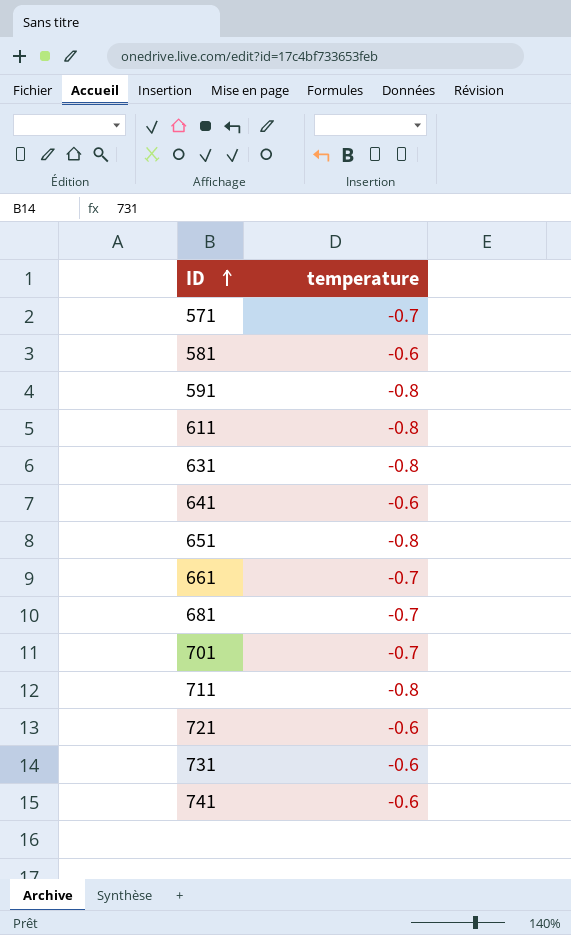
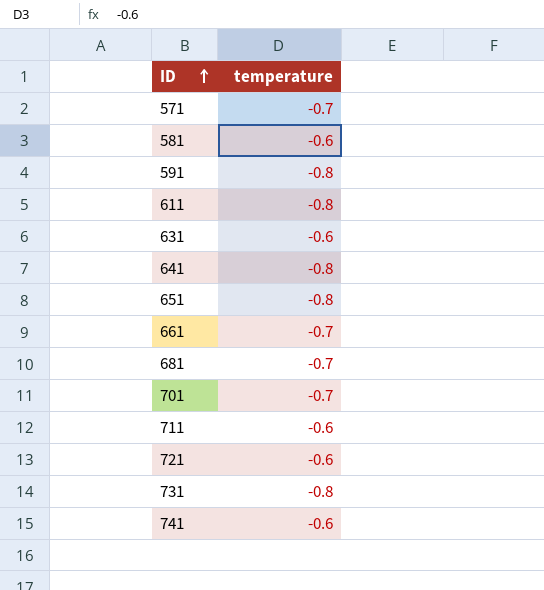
631 | temperature: -0.8 -> -0.6
641 | temperature: -0.6 -> -0.8
711 | temperature: -0.8 -> -0.6
731 | temperature: -0.6 -> -0.8

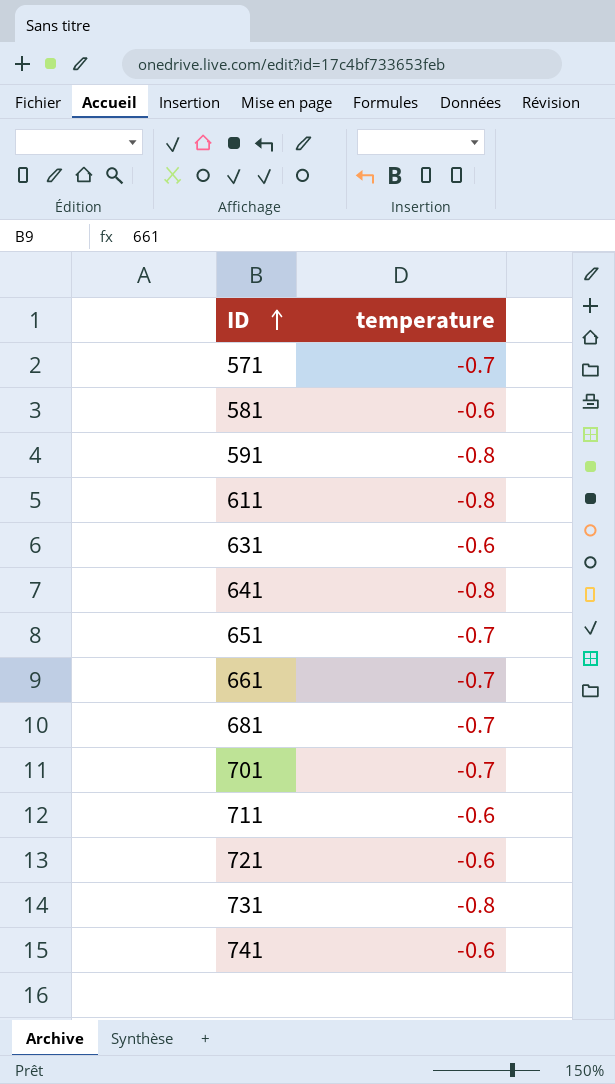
651 | temperature: -0.8 -> -0.7

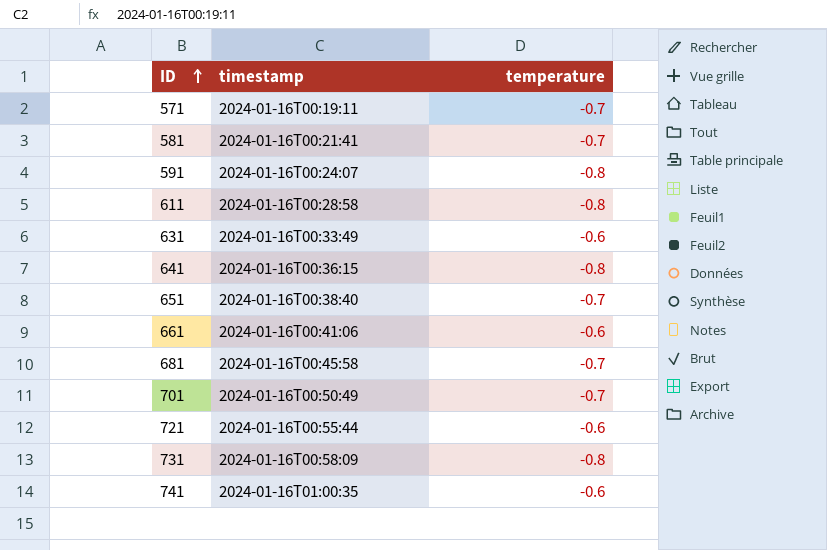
column timestamp | position: none -> 2
row 711: -0.6 -> none
581 | temperature: -0.6 -> -0.7
661 | temperature: -0.7 -> -0.6

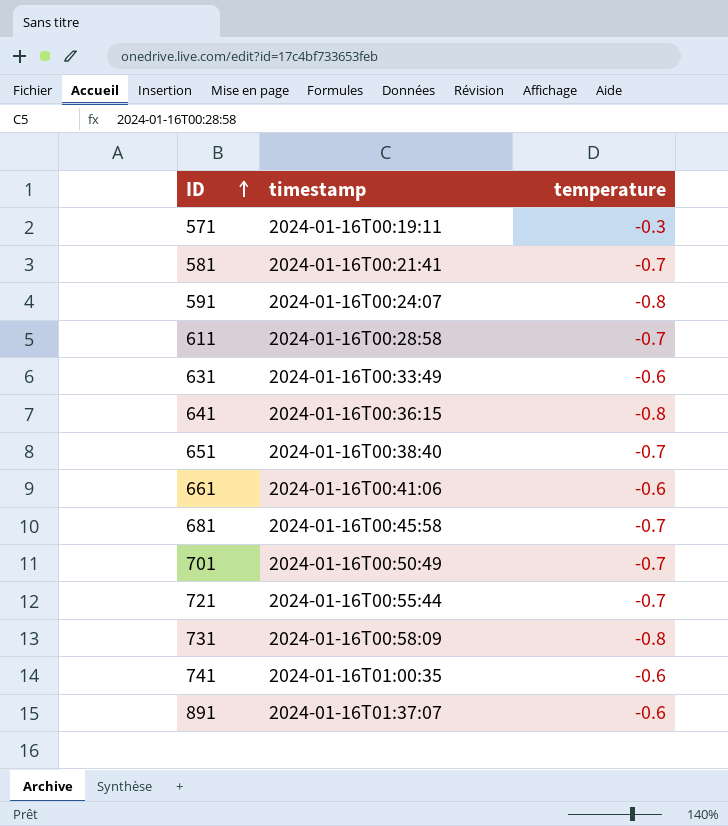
571 | temperature: -0.7 -> -0.3
611 | temperature: -0.8 -> -0.7
721 | temperature: -0.6 -> -0.7
row 891: none -> 2024-01-16T01:37:07 | -0.6

